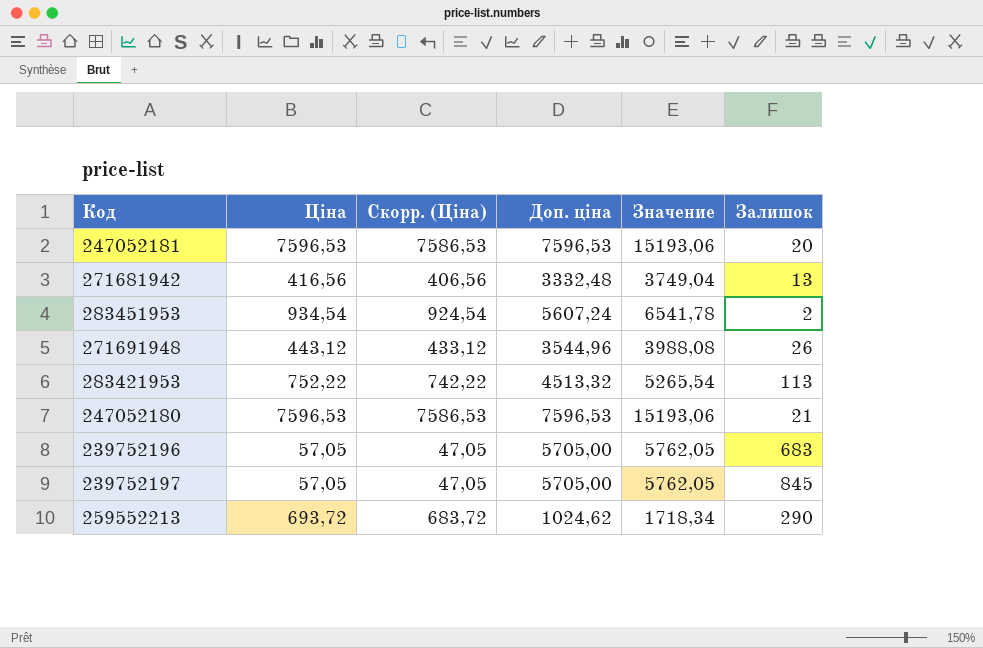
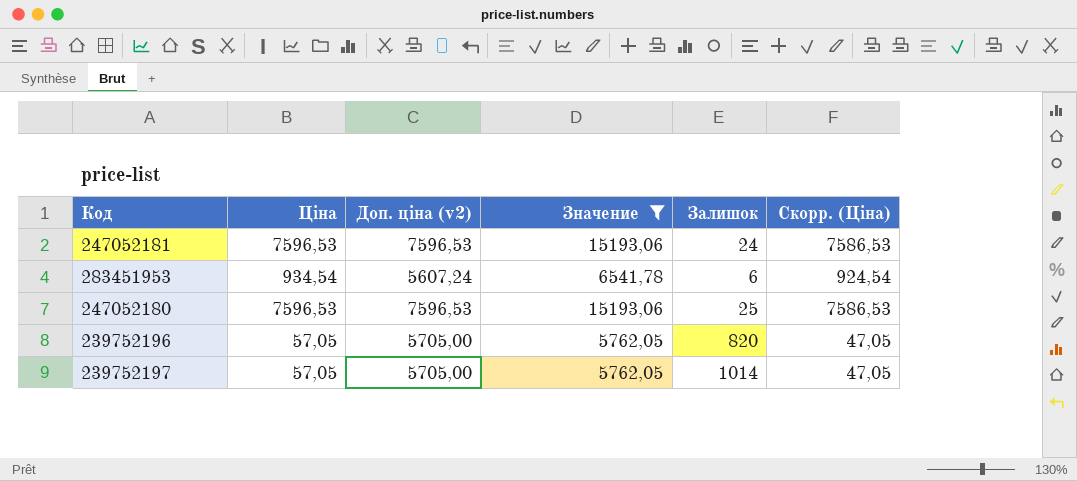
filter: none -> Значение >= 5762,05
column name: Доп. ціна -> Доп. ціна (v2)
column Скорр. (Ціна) | position: 3 -> 6
247052181 | Залишок: 20 -> 24
283451953 | Залишок: 2 -> 6
247052180 | Залишок: 21 -> 25
239752196 | Залишок: 683 -> 820
239752197 | Залишок: 845 -> 1014

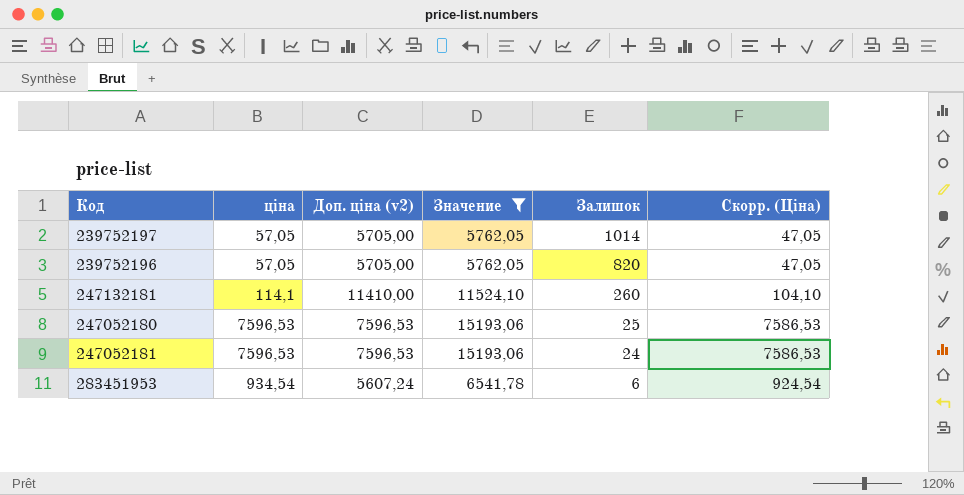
row order: none -> Залишок descending
column name: Ціна -> ціна
row 247132181: none -> 114,1 | 11410,00 | 11524,10 | 260 | 104,10

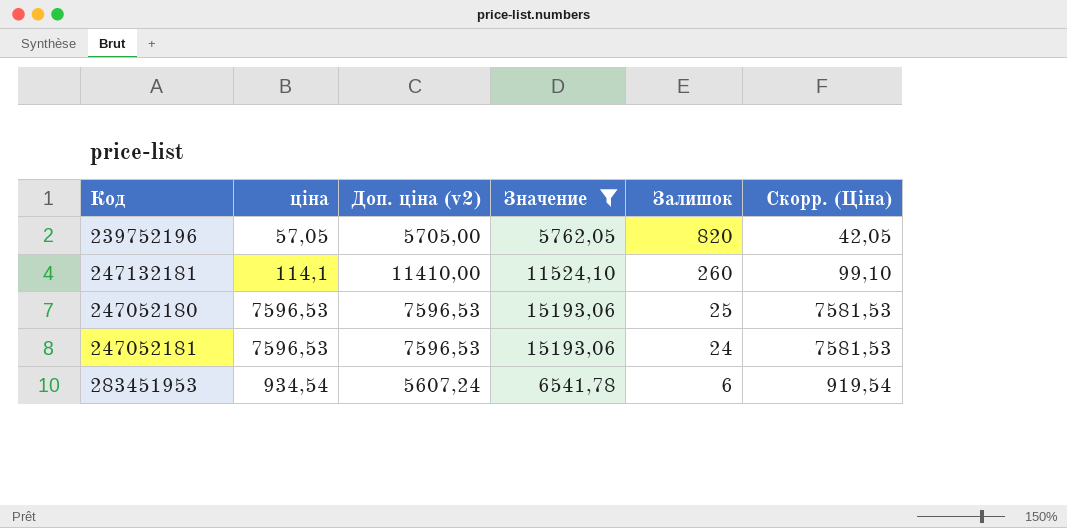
column Скорр. (Ціна) | formula: [ціна] - 10 -> [ціна] - 15
row 239752197: 57,05 | 5705,00 | 5762,05 | 1014 | 47,05 -> none

